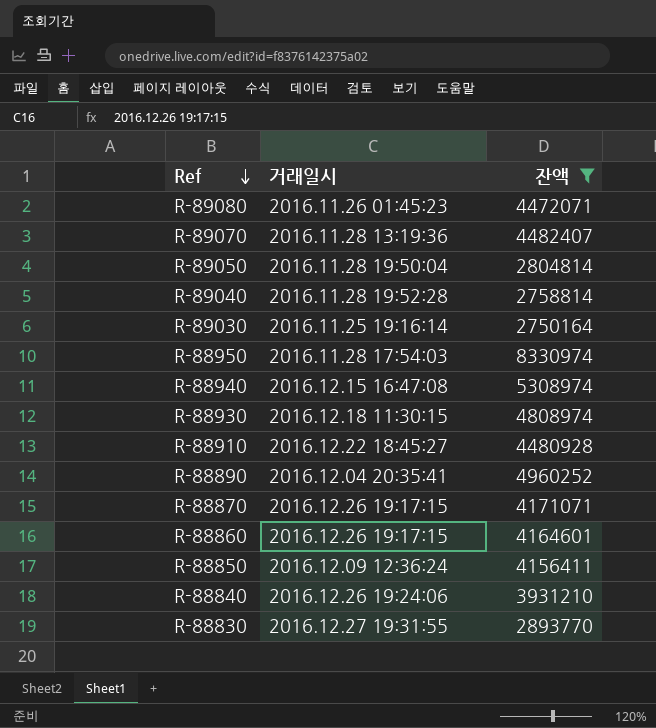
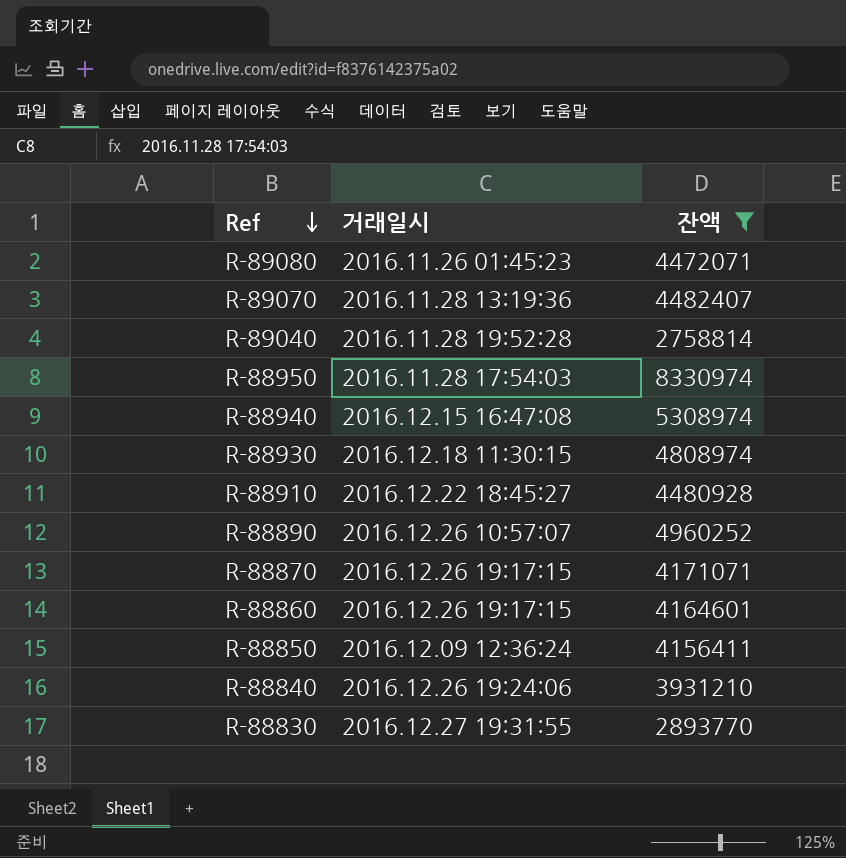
row R-89050: 2016.11.28 19:50:04 | 2804814 -> none
row R-89030: 2016.11.25 19:16:14 | 2750164 -> none
R-88890 | 거래일시: 2016.12.04 20:35:41 -> 2016.12.26 10:57:07

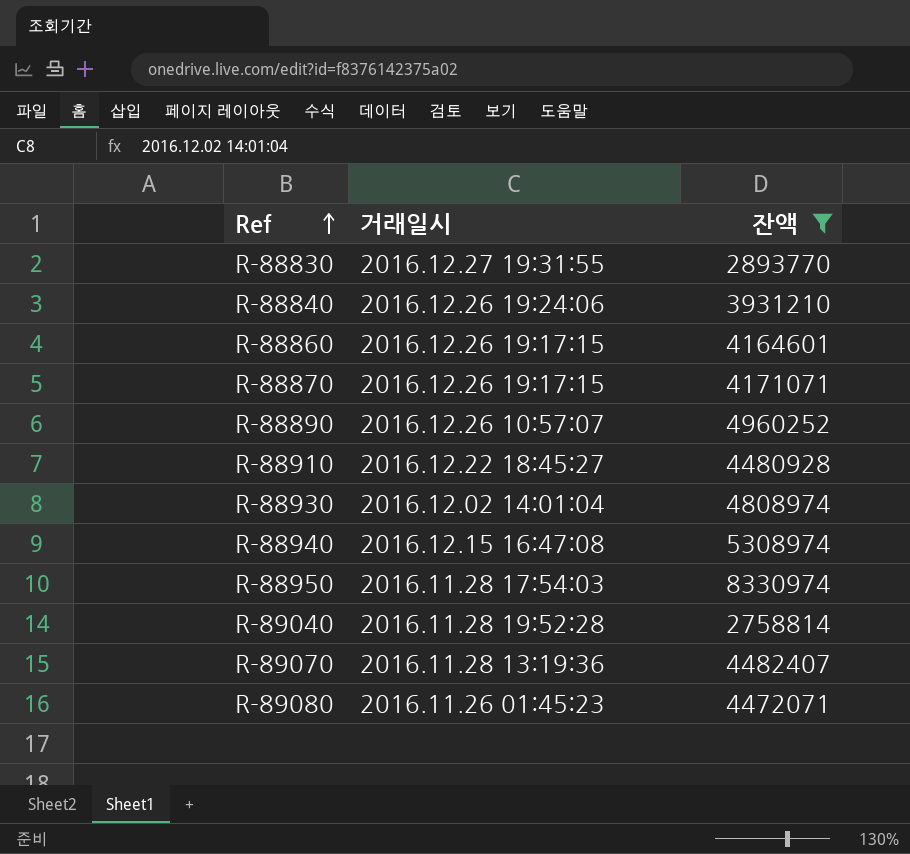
row order: Ref descending -> Ref ascending
row R-88850: 2016.12.09 12:36:24 | 4156411 -> none
R-88930 | 거래일시: 2016.12.18 11:30:15 -> 2016.12.02 14:01:04

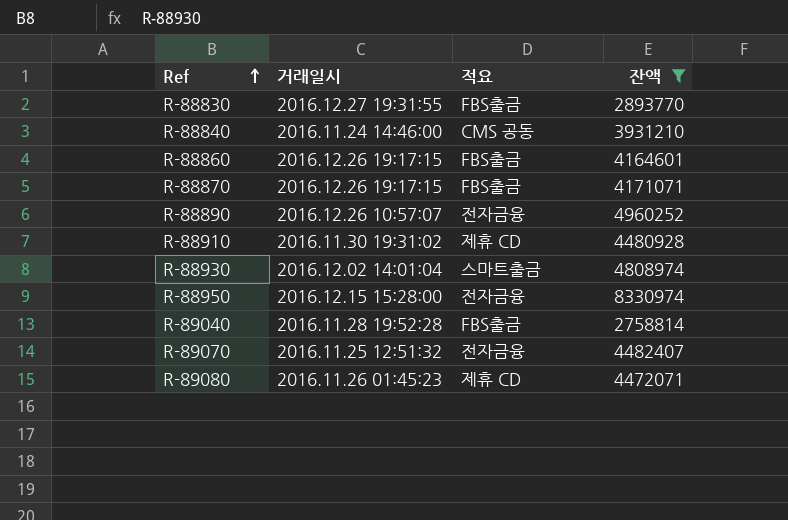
column 적요 | position: none -> 3
row R-88940: 2016.12.15 16:47:08 | 5308974 -> none
R-88840 | 거래일시: 2016.12.26 19:24:06 -> 2016.11.24 14:46:00
R-88910 | 거래일시: 2016.12.22 18:45:27 -> 2016.11.30 19:31:02
R-88950 | 거래일시: 2016.11.28 17:54:03 -> 2016.12.15 15:28:00
R-89070 | 거래일시: 2016.11.28 13:19:36 -> 2016.11.25 12:51:32

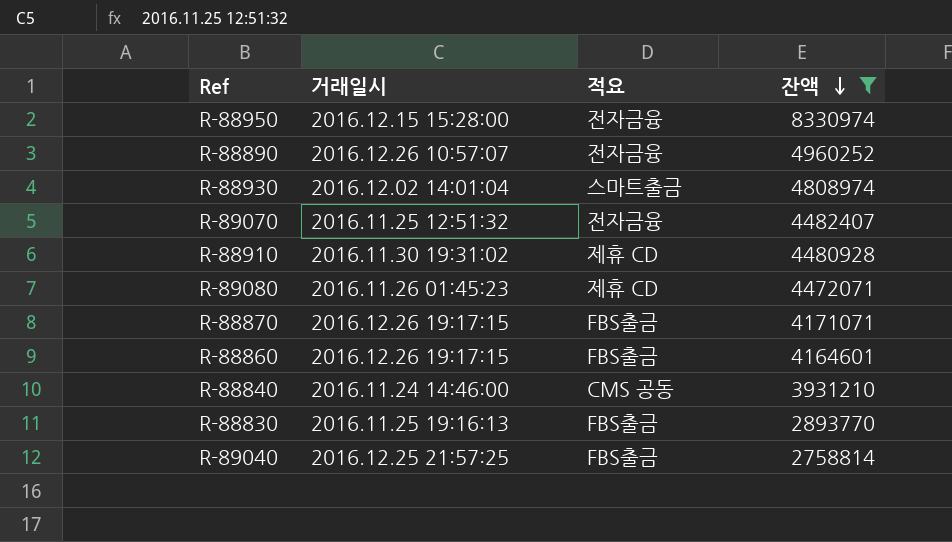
row order: Ref ascending -> 잔액 descending
R-88830 | 거래일시: 2016.12.27 19:31:55 -> 2016.11.25 19:16:13
R-89040 | 거래일시: 2016.11.28 19:52:28 -> 2016.12.25 21:57:25

